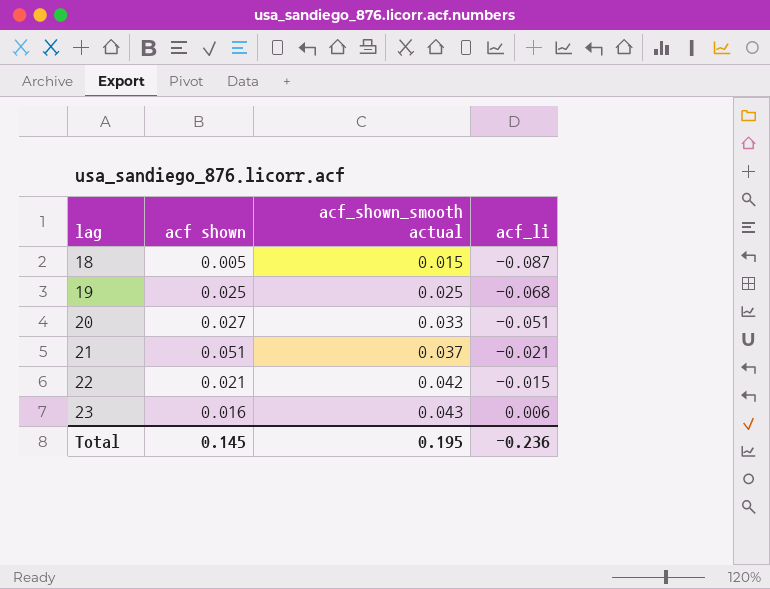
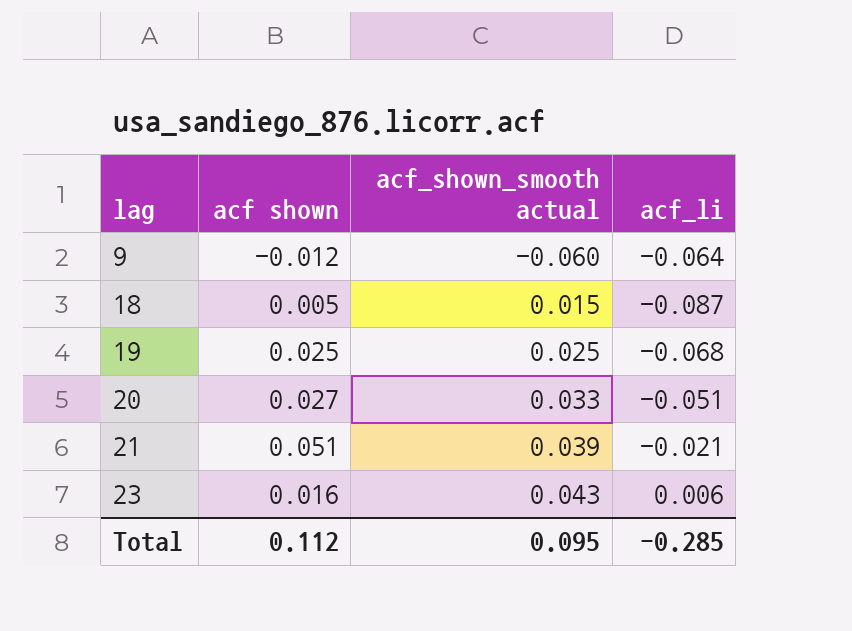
row 22: 0.021 | 0.042 | -0.015 -> none
row 9: none -> -0.012 | -0.060 | -0.064
21 | acf_shown_smooth actual: 0.037 -> 0.039
Total | acf shown: 0.145 -> 0.112
Total | acf_shown_smooth actual: 0.195 -> 0.095
Total | acf_li: -0.236 -> -0.285

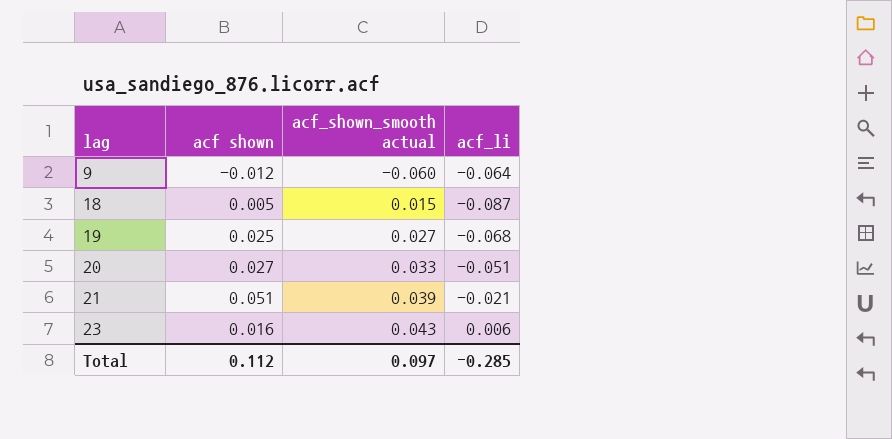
19 | acf_shown_smooth actual: 0.025 -> 0.027
Total | acf_shown_smooth actual: 0.095 -> 0.097

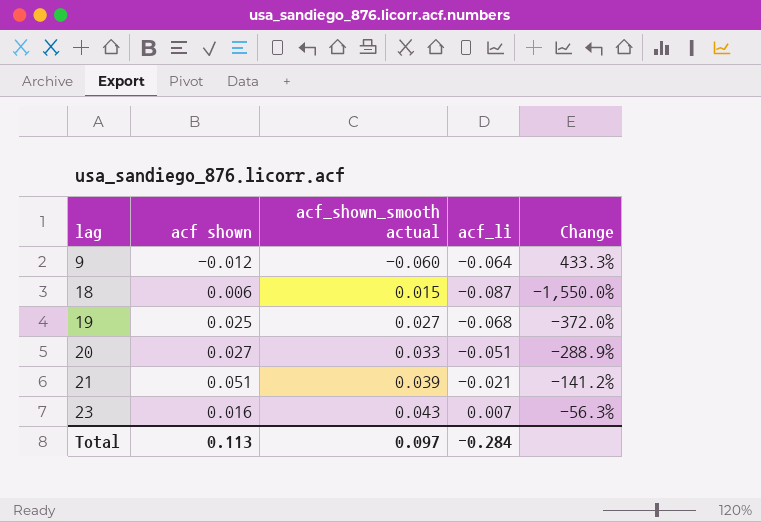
column Change | formula: none -> ([acf_li] - [acf shown]) / [acf shown]
18 | acf shown: 0.005 -> 0.006
23 | acf_li: 0.006 -> 0.007
Total | acf shown: 0.112 -> 0.113
Total | acf_li: -0.285 -> -0.284

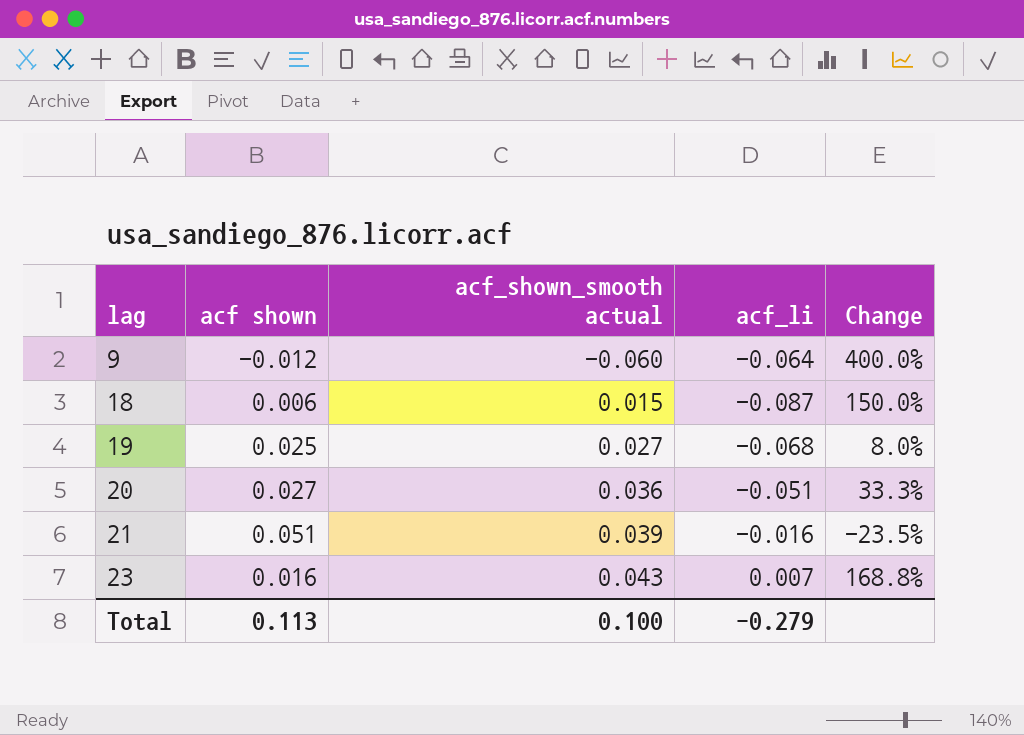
column Change | formula: ([acf_li] - [acf shown]) / [acf shown] -> ([acf_shown_smooth actual] - [acf shown]) / [acf shown]
20 | acf_shown_smooth actual: 0.033 -> 0.036
21 | acf_li: -0.021 -> -0.016
Total | acf_shown_smooth actual: 0.097 -> 0.100
Total | acf_li: -0.284 -> -0.279

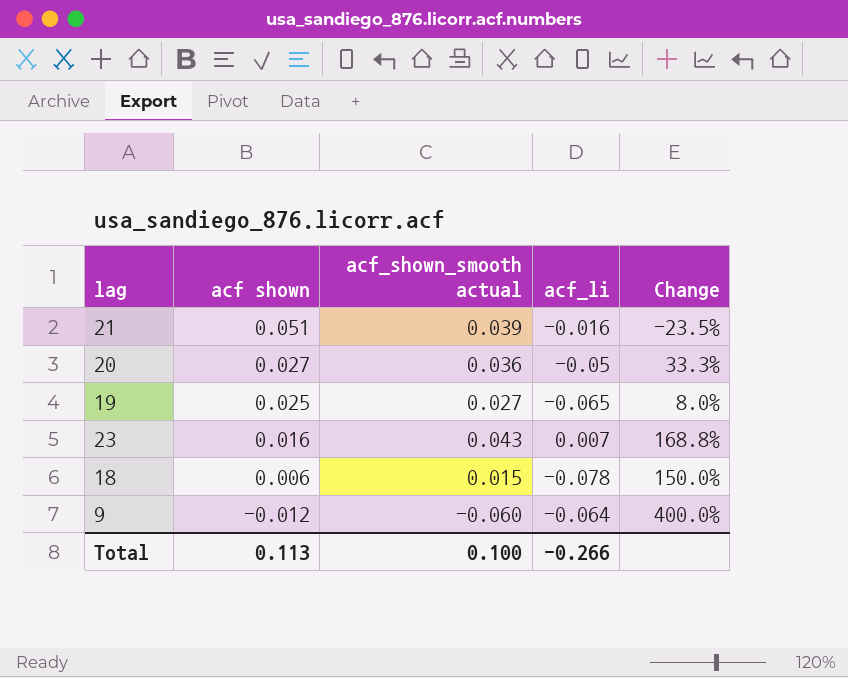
row order: lag ascending -> acf shown descending
20 | acf_li: -0.051 -> -0.05
19 | acf_li: -0.068 -> -0.065
18 | acf_li: -0.087 -> -0.078
Total | acf_li: -0.279 -> -0.266

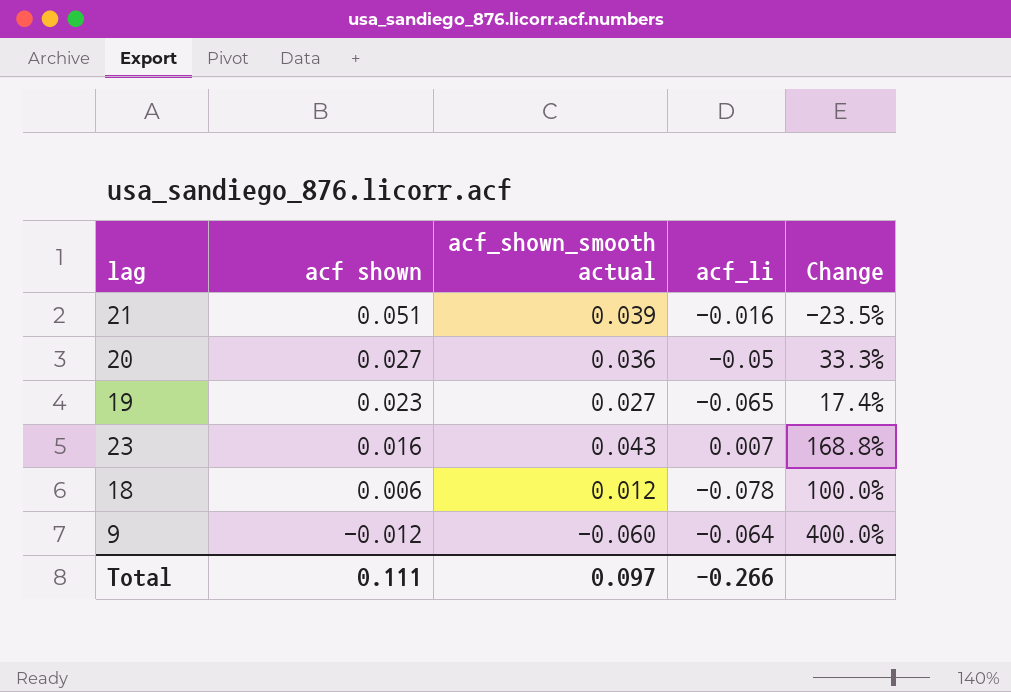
19 | acf shown: 0.025 -> 0.023
19 | Change: 8.0% -> 17.4%
18 | acf_shown_smooth actual: 0.015 -> 0.012
18 | Change: 150.0% -> 100.0%
Total | acf shown: 0.113 -> 0.111
Total | acf_shown_smooth actual: 0.100 -> 0.097

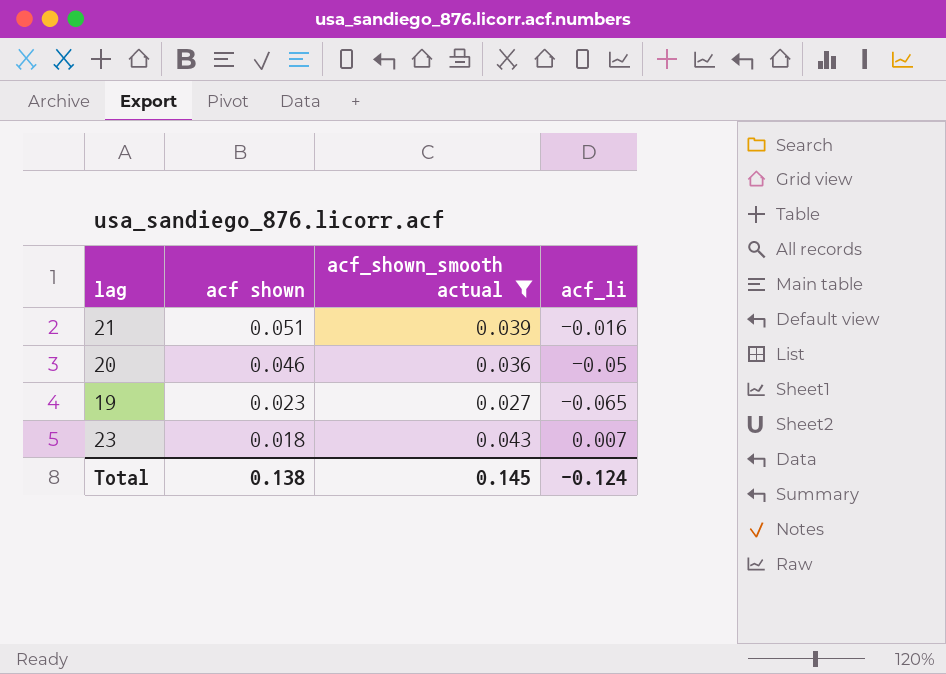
filter: none -> acf_shown_smooth actual >= 0.027
column Change | formula: ([acf_shown_smooth actual] - [acf shown]) / [acf shown] -> none
20 | acf shown: 0.027 -> 0.046
23 | acf shown: 0.016 -> 0.018
Total | acf shown: 0.111 -> 0.138
Total | acf_shown_smooth actual: 0.097 -> 0.145
Total | acf_li: -0.266 -> -0.124

